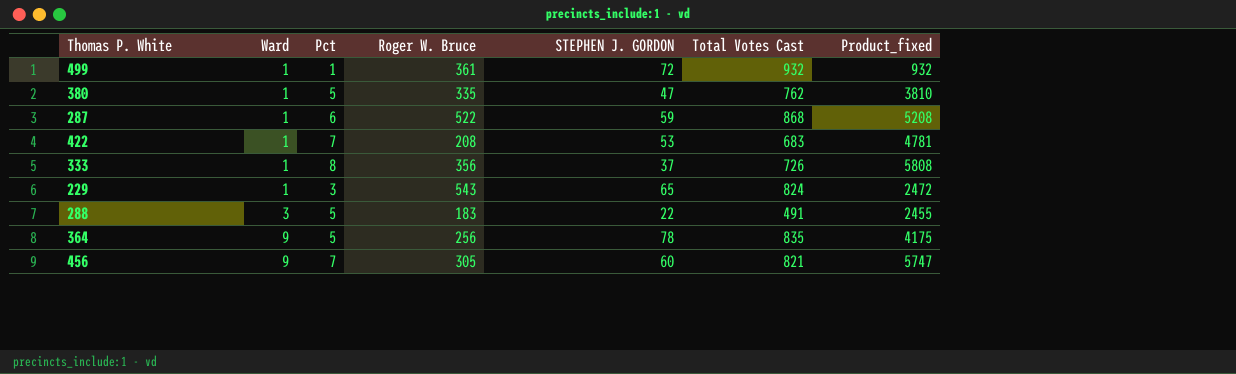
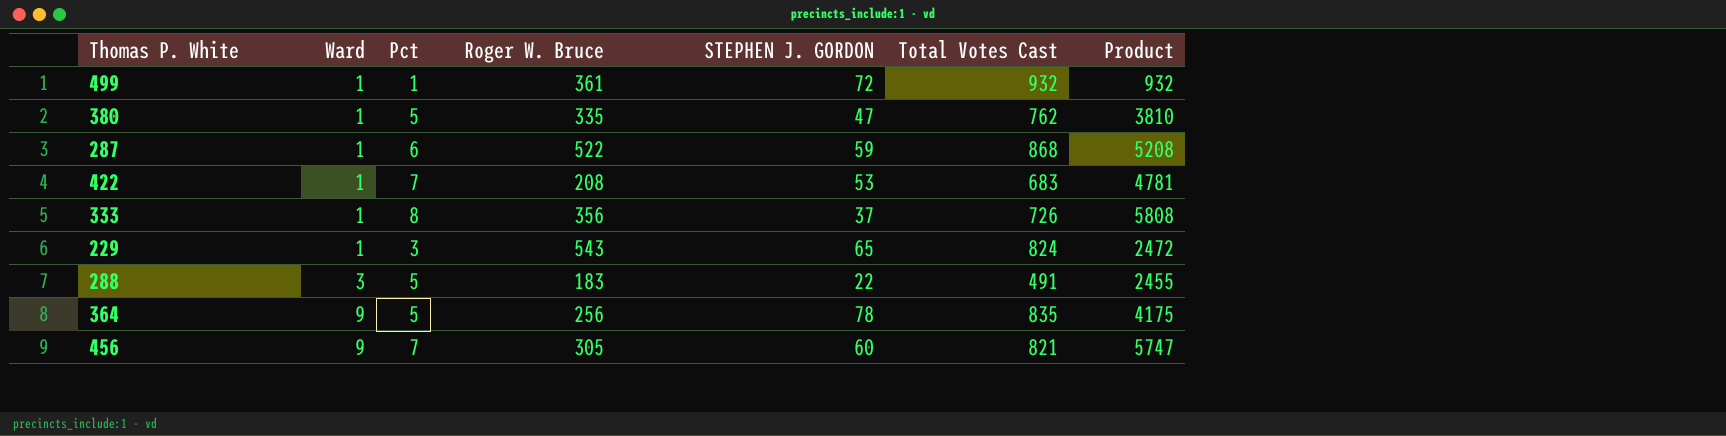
column name: Product_fixed -> Product

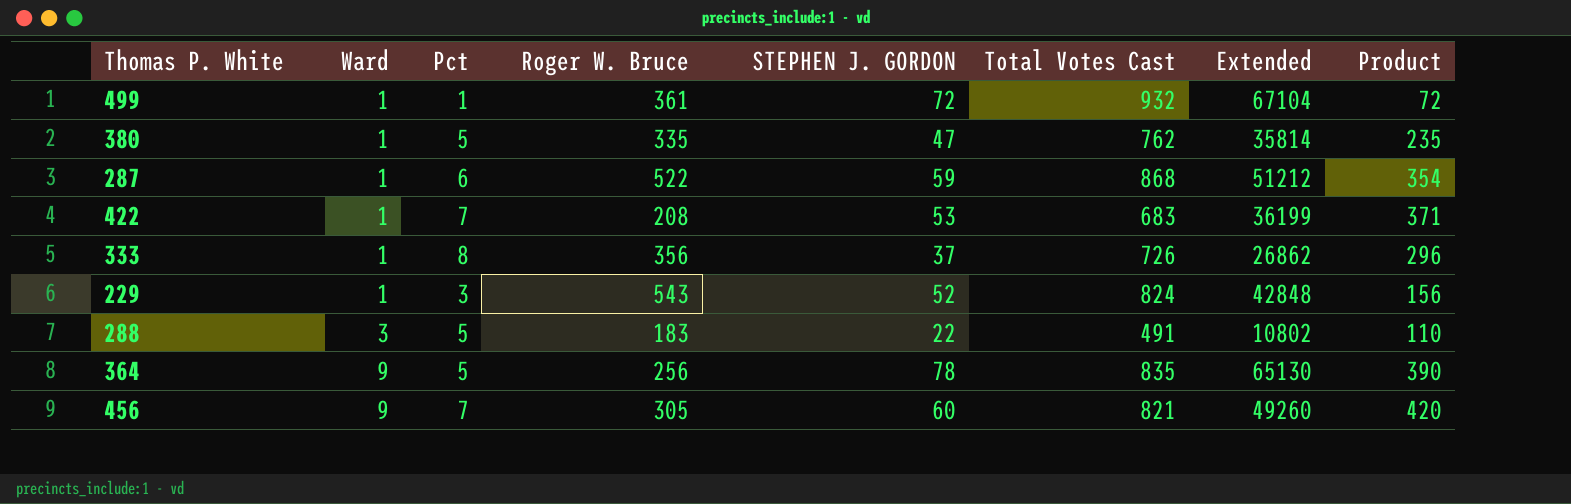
column Extended | formula: none -> [STEPHEN J. GORDON] * [Total Votes Cast]
column Product | formula: [Pct] * [Total Votes Cast] -> [Pct] * [STEPHEN J. GORDON]
229 | STEPHEN J. GORDON: 65 -> 52

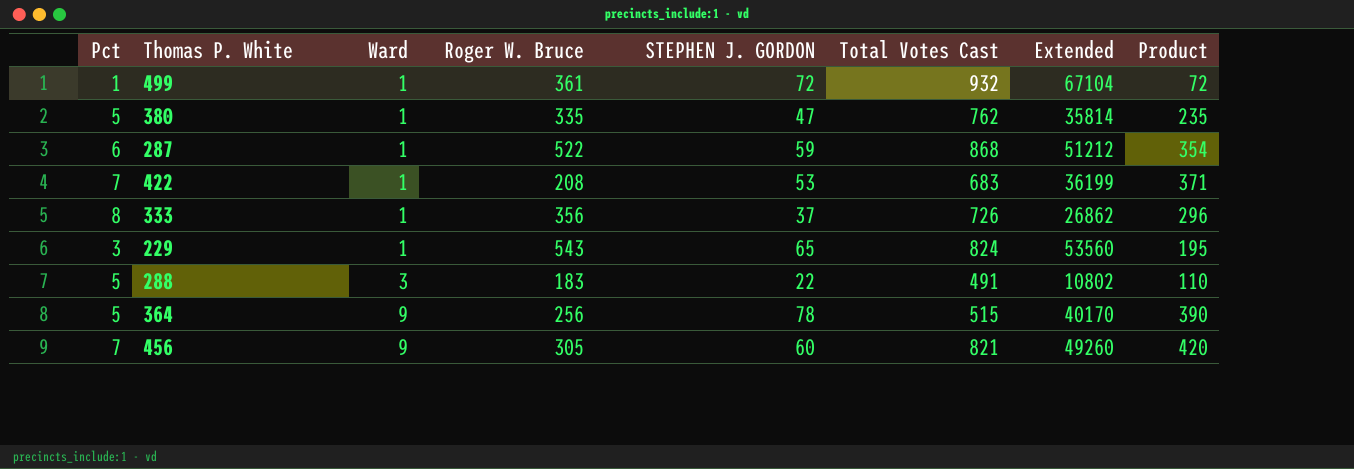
column Pct | position: 3 -> 1
229 | STEPHEN J. GORDON: 52 -> 65
229 | Extended: 42848 -> 53560
229 | Product: 156 -> 195
364 | Total Votes Cast: 835 -> 515
364 | Extended: 65130 -> 40170

